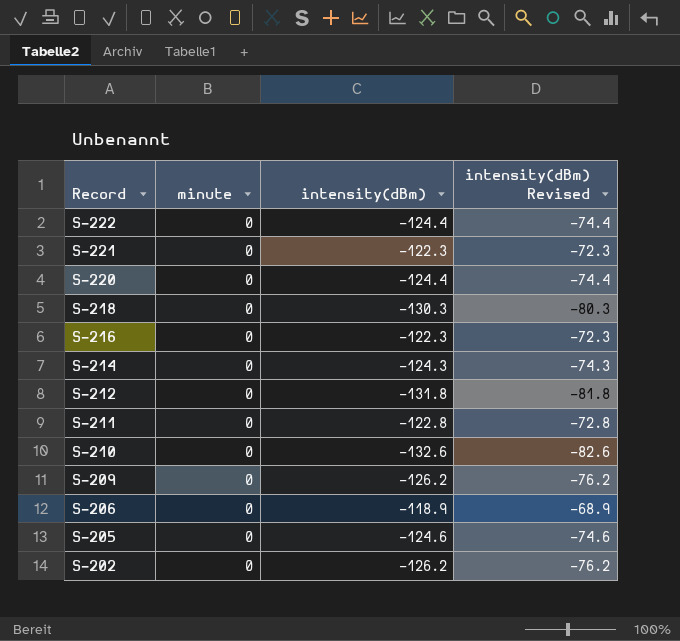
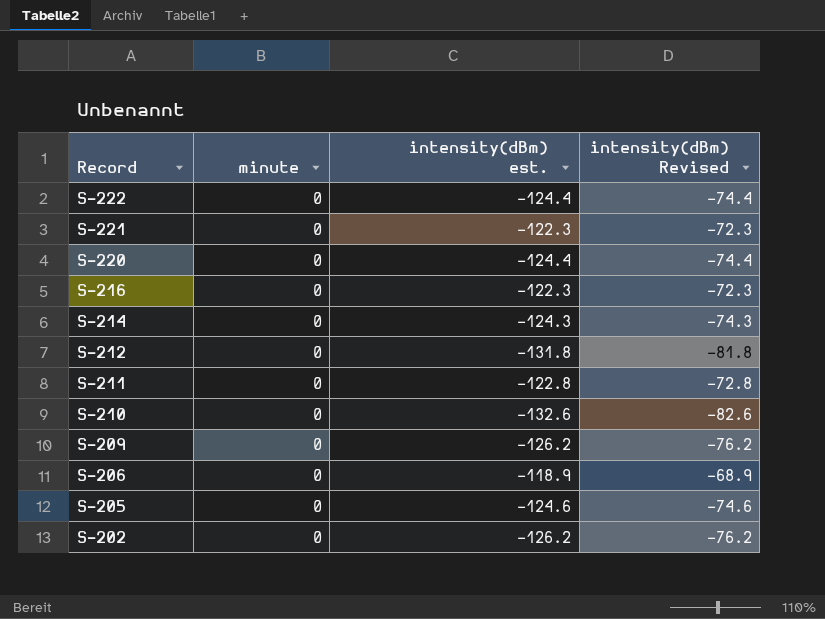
column name: intensity(dBm) -> intensity(dBm) est.
row S-218: 0 | -130.3 | -80.3 -> none

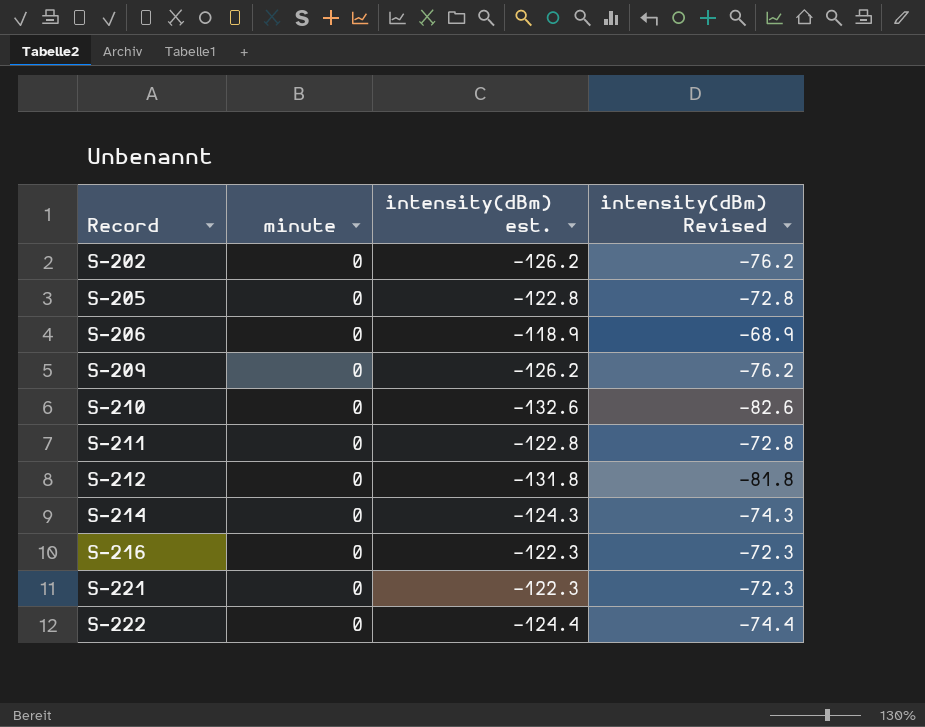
row order: Record descending -> Record ascending
row S-220: 0 | -124.4 | -74.4 -> none
S-205 | intensity(dBm) est.: -124.6 -> -122.8
S-205 | intensity(dBm) Revised: -74.6 -> -72.8

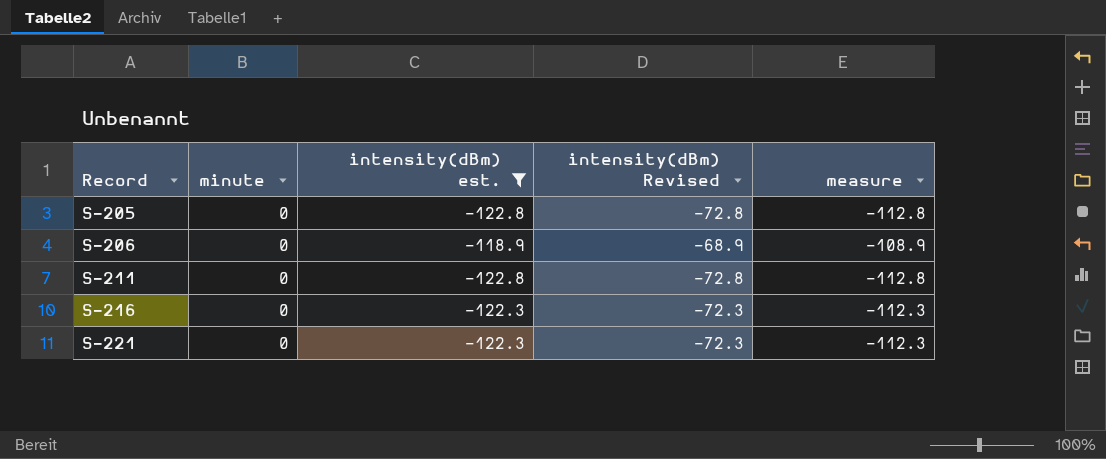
filter: none -> intensity(dBm) est. >= -122.8
column measure | formula: none -> [intensity(dBm) est.] + 10

